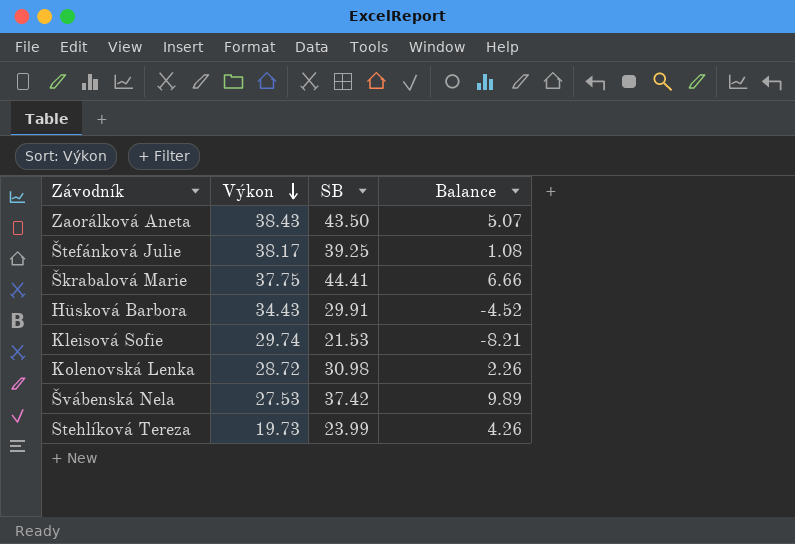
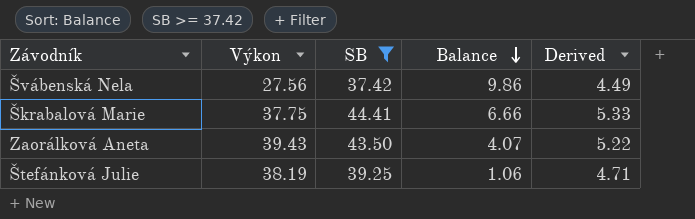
filter: none -> SB >= 37.42
row order: Výkon descending -> Balance descending
column Derived | formula: none -> [SB] * 0.12
Švábenská Nela | Výkon: 27.53 -> 27.56
Švábenská Nela | Balance: 9.89 -> 9.86
Zaorálková Aneta | Výkon: 38.43 -> 39.43
Zaorálková Aneta | Balance: 5.07 -> 4.07
Štefánková Julie | Výkon: 38.17 -> 38.19
Štefánková Julie | Balance: 1.08 -> 1.06

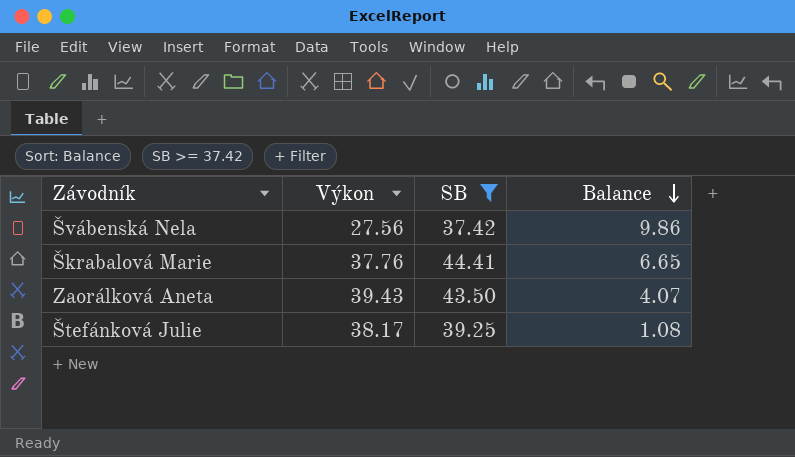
column Derived | formula: [SB] * 0.12 -> none
Škrabalová Marie | Výkon: 37.75 -> 37.76
Škrabalová Marie | Balance: 6.66 -> 6.65
Štefánková Julie | Výkon: 38.19 -> 38.17
Štefánková Julie | Balance: 1.06 -> 1.08

